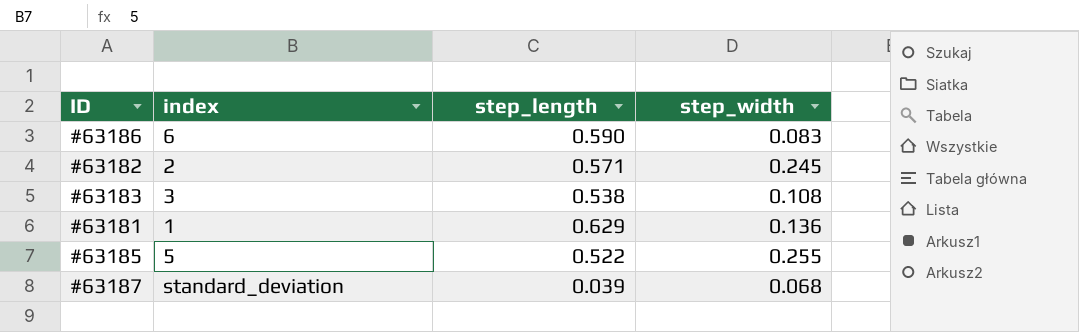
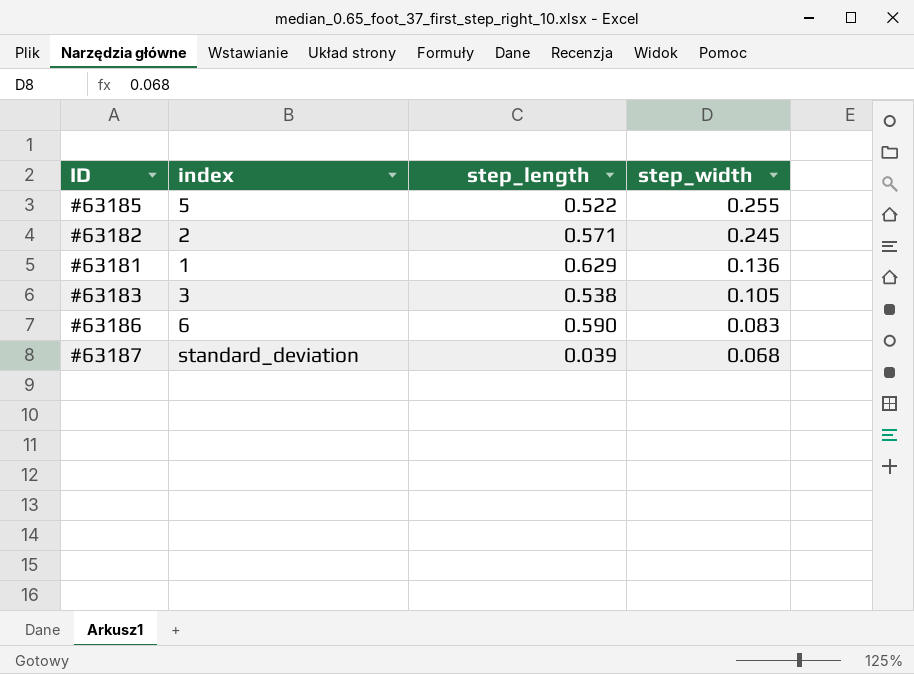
row order: none -> step_width descending
#63183 | step_width: 0.108 -> 0.105

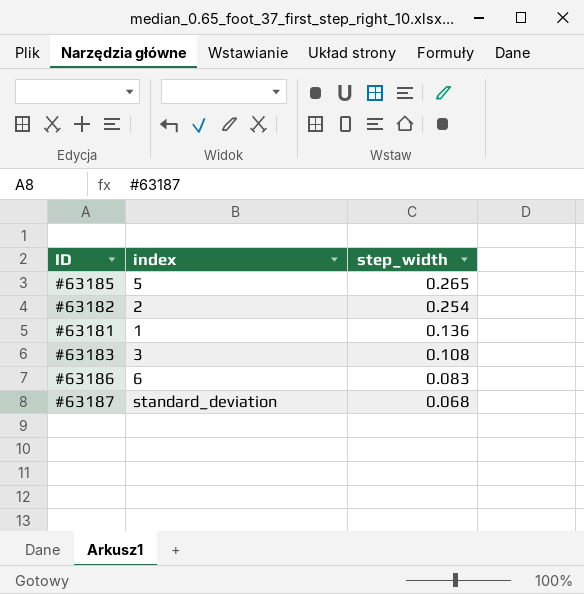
column step_length | position: 3 -> none
#63185 | step_width: 0.255 -> 0.265
#63182 | step_width: 0.245 -> 0.254
#63183 | step_width: 0.105 -> 0.108

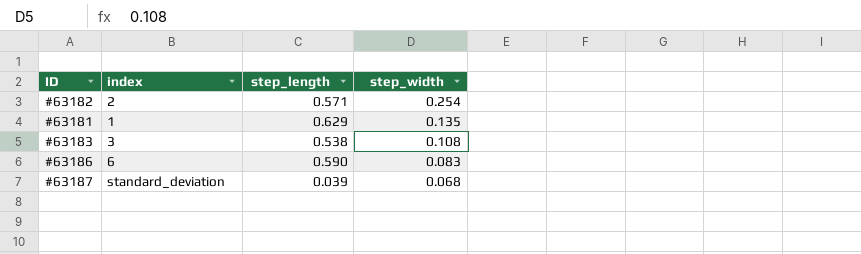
column step_length | position: none -> 3
row #63185: 5 | 0.265 -> none
#63181 | step_width: 0.136 -> 0.135

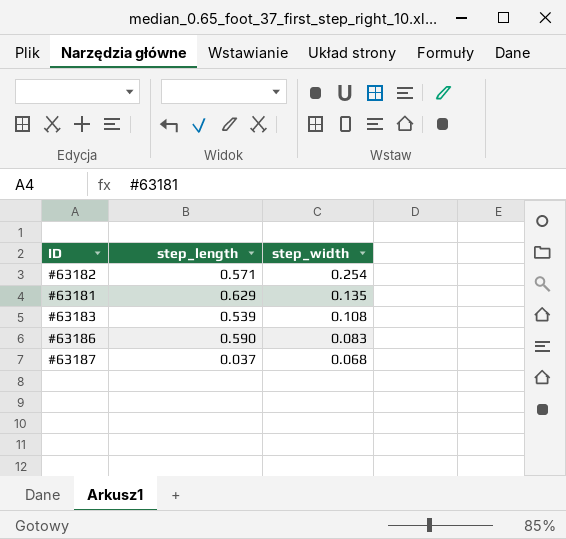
column index | position: 2 -> none
#63183 | step_length: 0.538 -> 0.539
#63187 | step_length: 0.039 -> 0.037

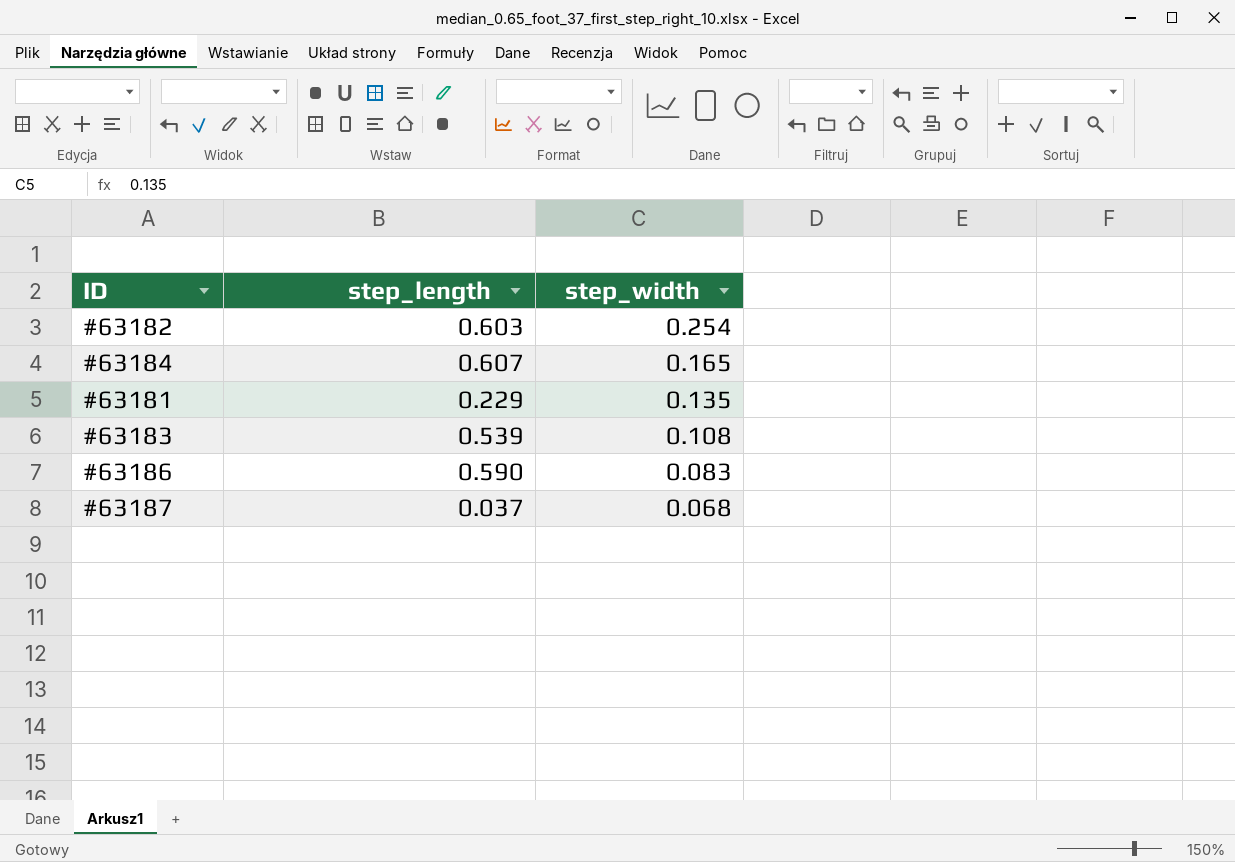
#63182 | step_length: 0.571 -> 0.603
row #63184: none -> 0.607 | 0.165
#63181 | step_length: 0.629 -> 0.229

